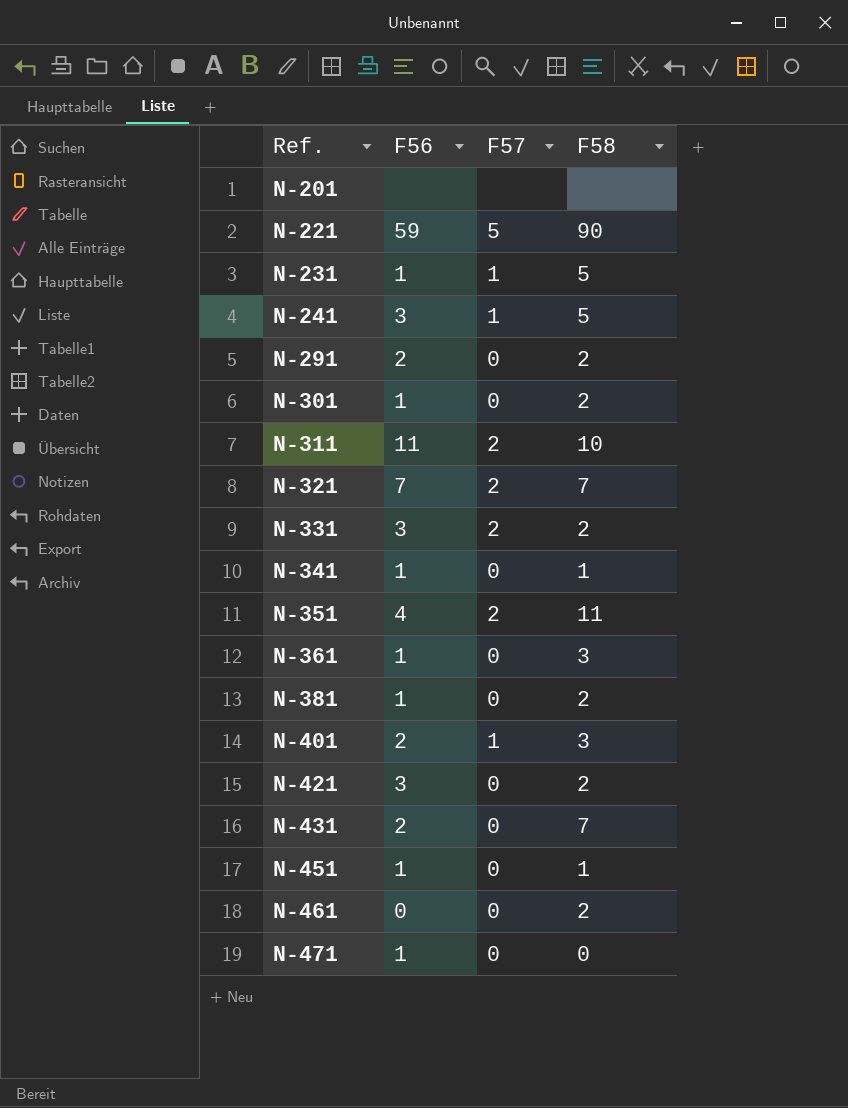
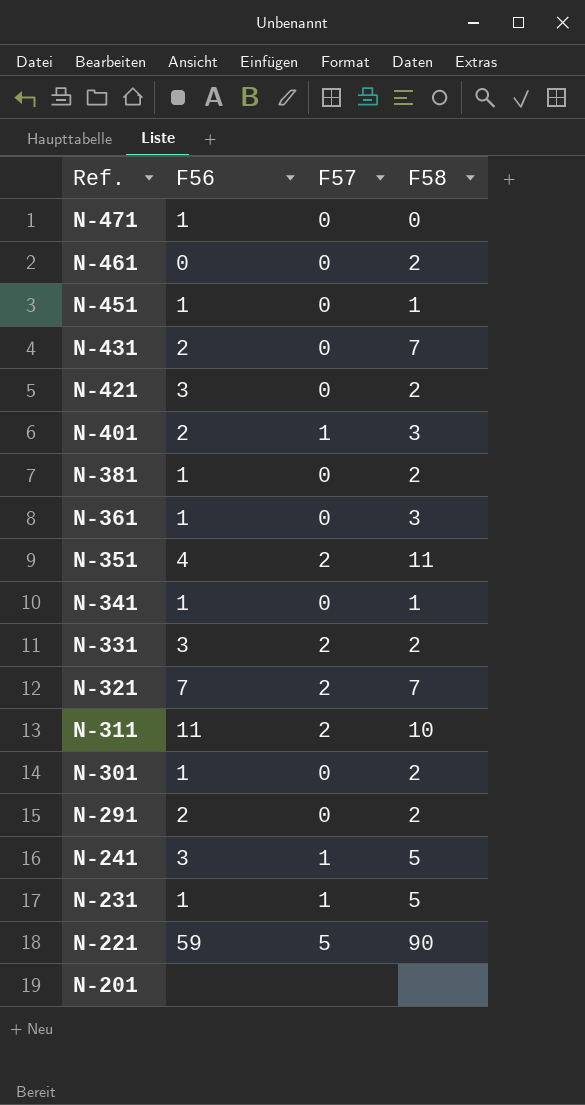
row order: Ref. ascending -> Ref. descending

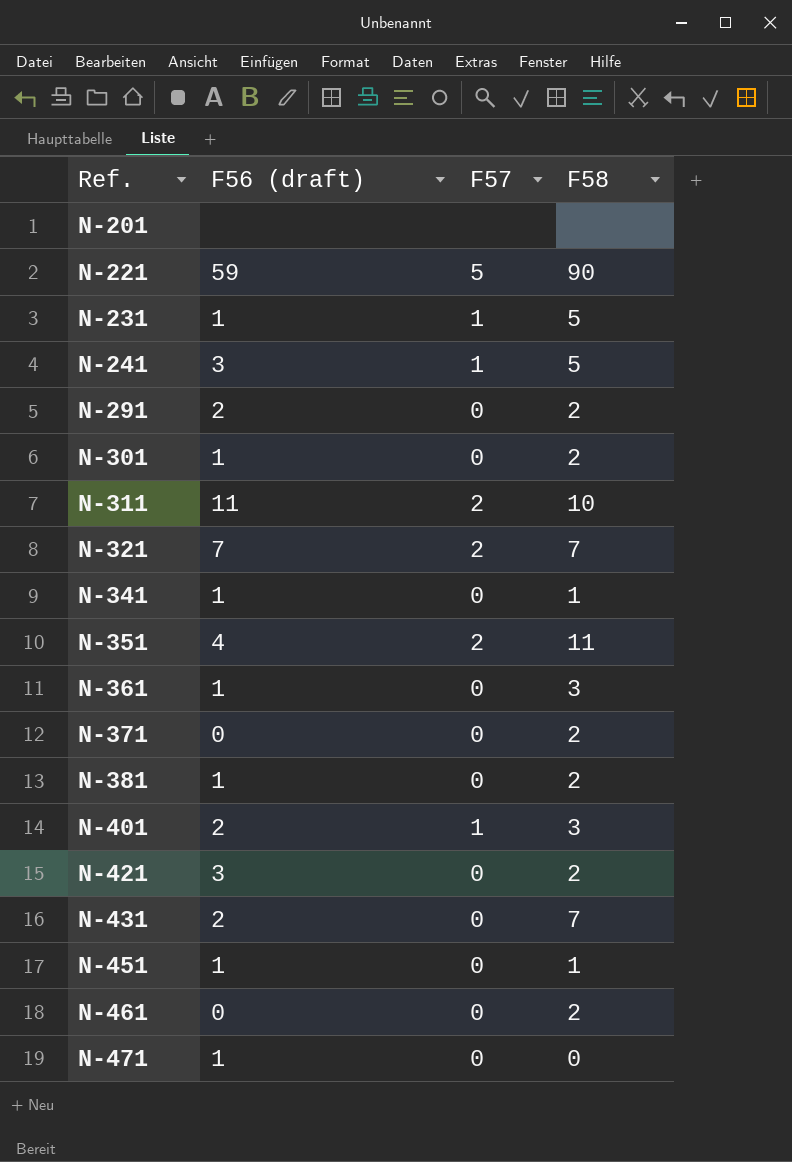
row order: Ref. descending -> Ref. ascending
column name: F56 -> F56 (draft)
row N-331: 3 | 2 | 2 -> none
row N-371: none -> 0 | 0 | 2

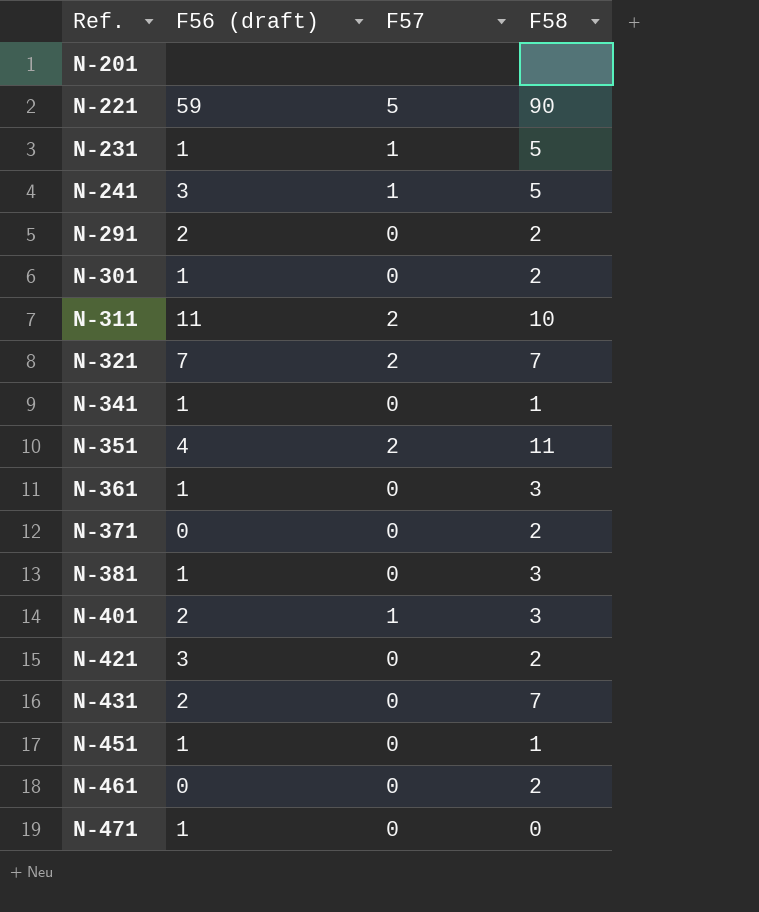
N-381 | F58: 2 -> 3

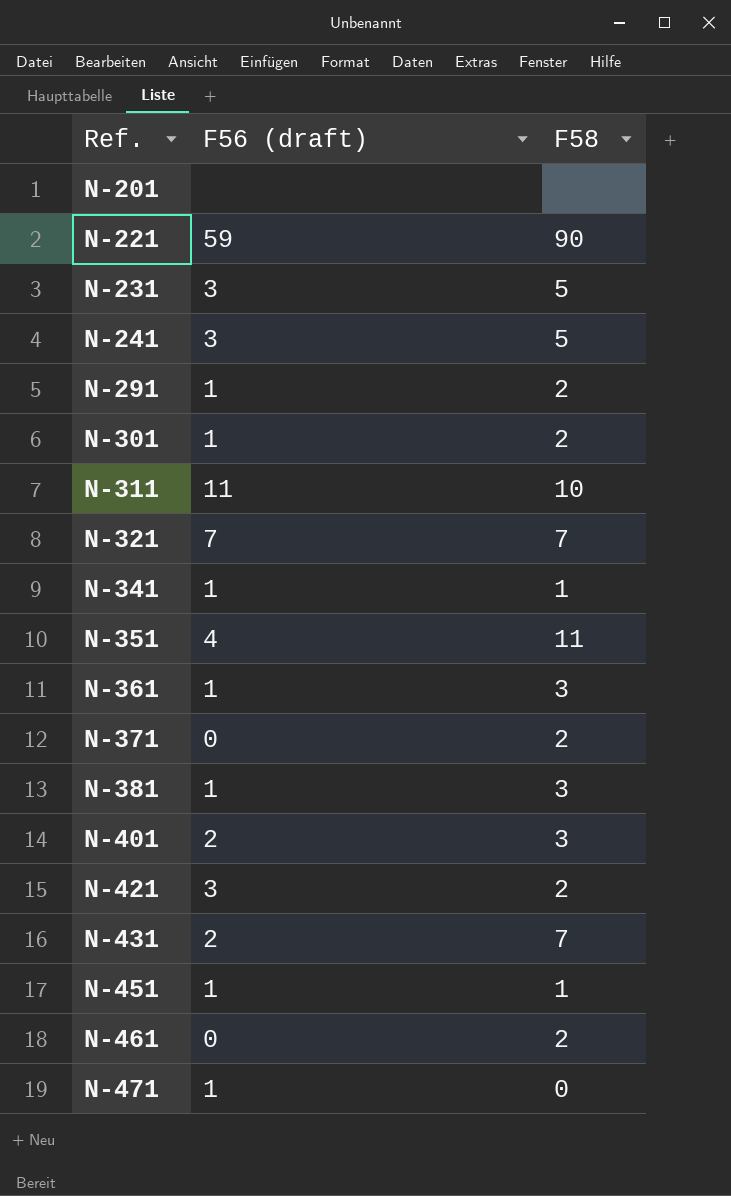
column F57 | position: 3 -> none
N-231 | F56 (draft): 1 -> 3
N-291 | F56 (draft): 2 -> 1

